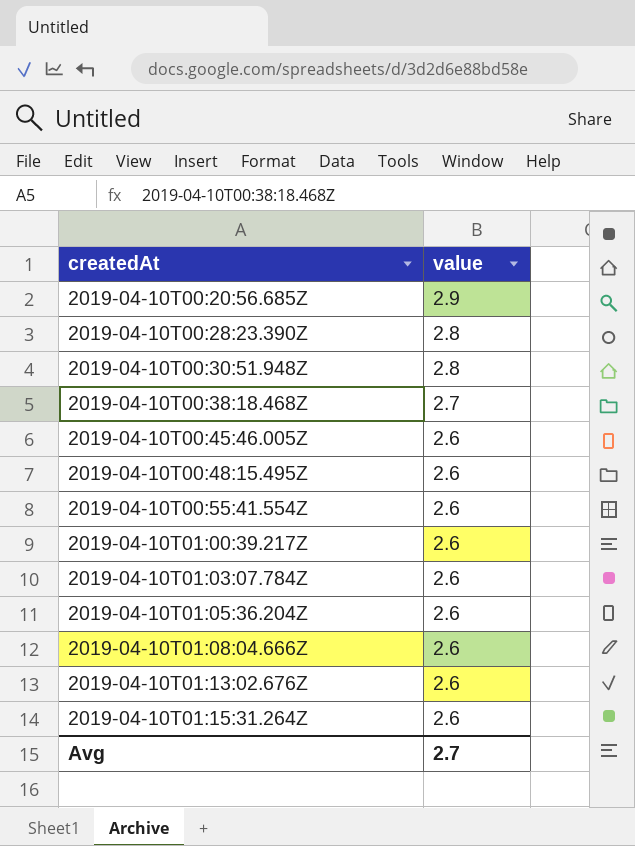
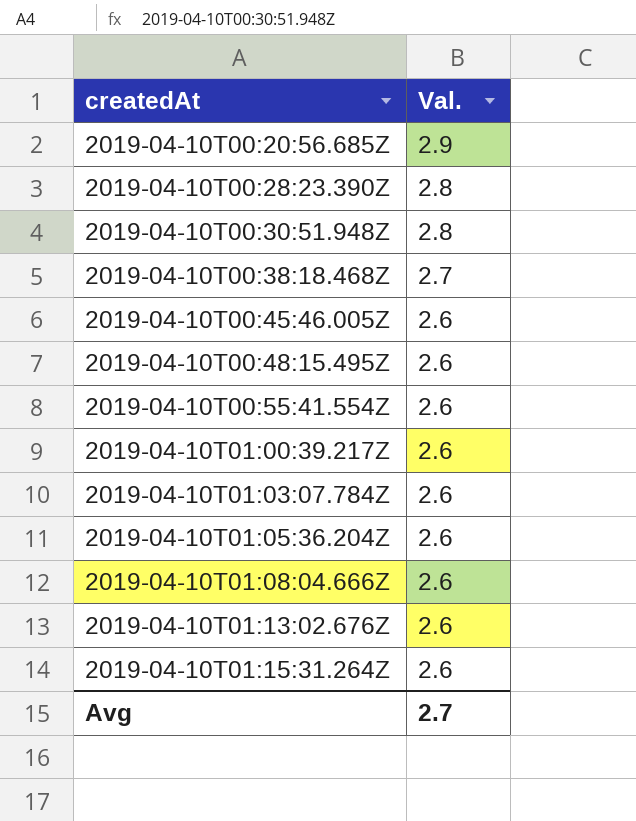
column name: value -> Val.

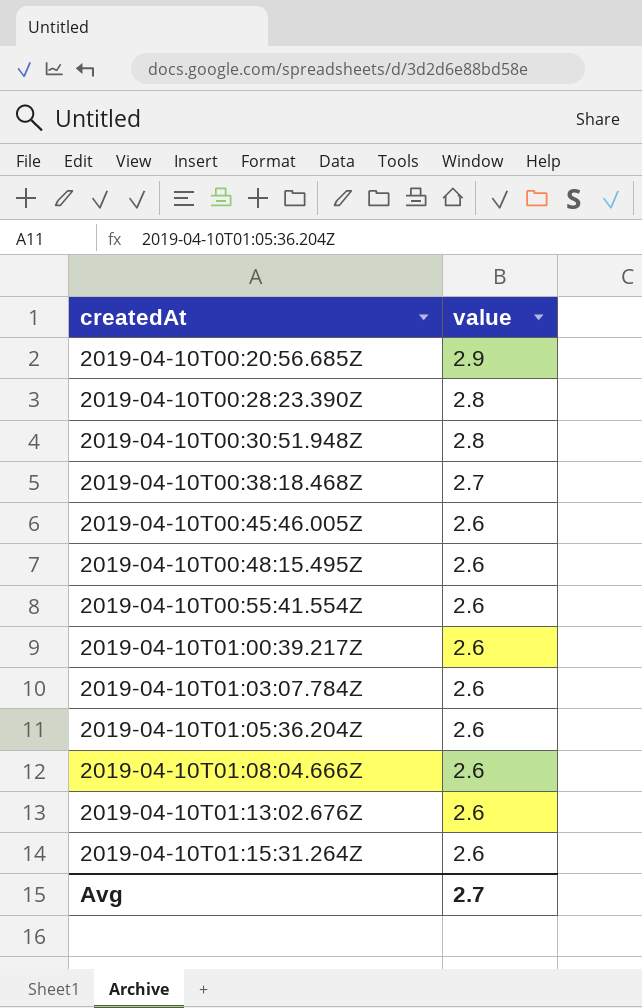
column name: Val. -> value

